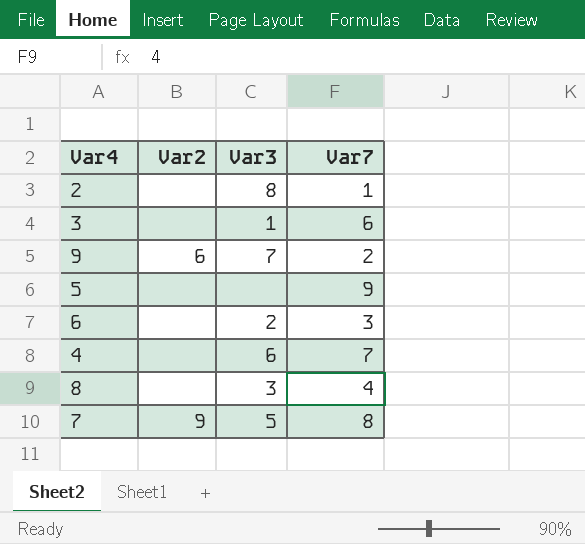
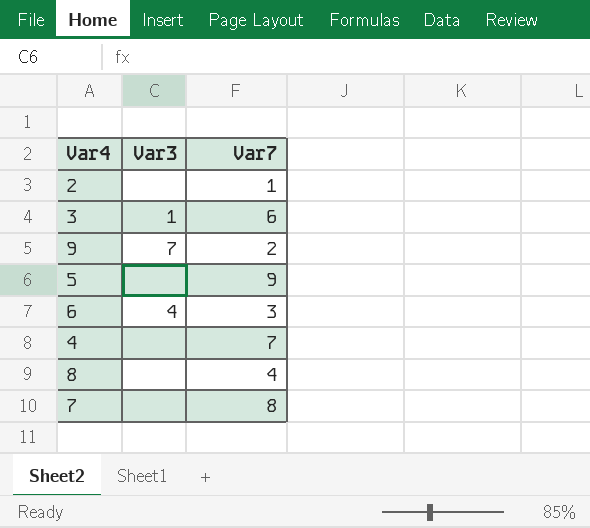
column Var2 | position: 2 -> none
2 | Var3: 8 -> none
6 | Var3: 2 -> 4
4 | Var3: 6 -> none
8 | Var3: 3 -> none
7 | Var3: 5 -> none

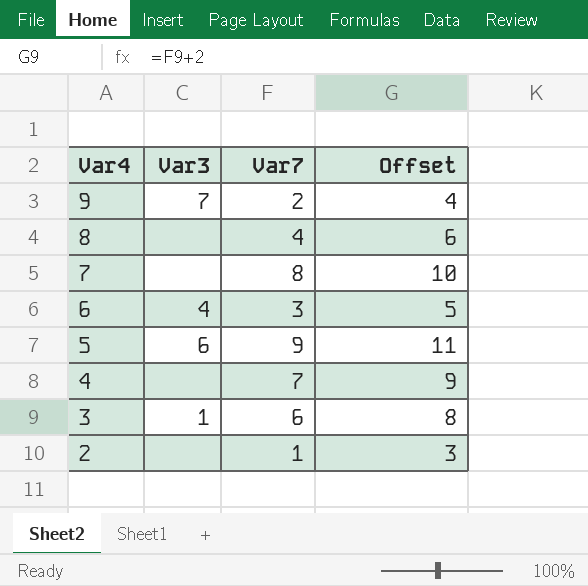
row order: none -> Var4 descending
column Offset | formula: none -> [Var7] + 2
5 | Var3: none -> 6

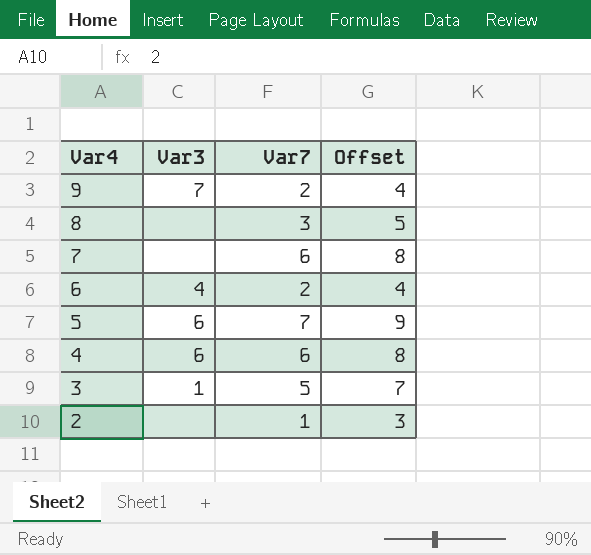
8 | Var7: 4 -> 3
8 | Offset: 6 -> 5
7 | Var7: 8 -> 6
7 | Offset: 10 -> 8
6 | Var7: 3 -> 2
6 | Offset: 5 -> 4
5 | Var7: 9 -> 7
5 | Offset: 11 -> 9
4 | Var3: none -> 6
4 | Var7: 7 -> 6
4 | Offset: 9 -> 8
3 | Var7: 6 -> 5
3 | Offset: 8 -> 7

